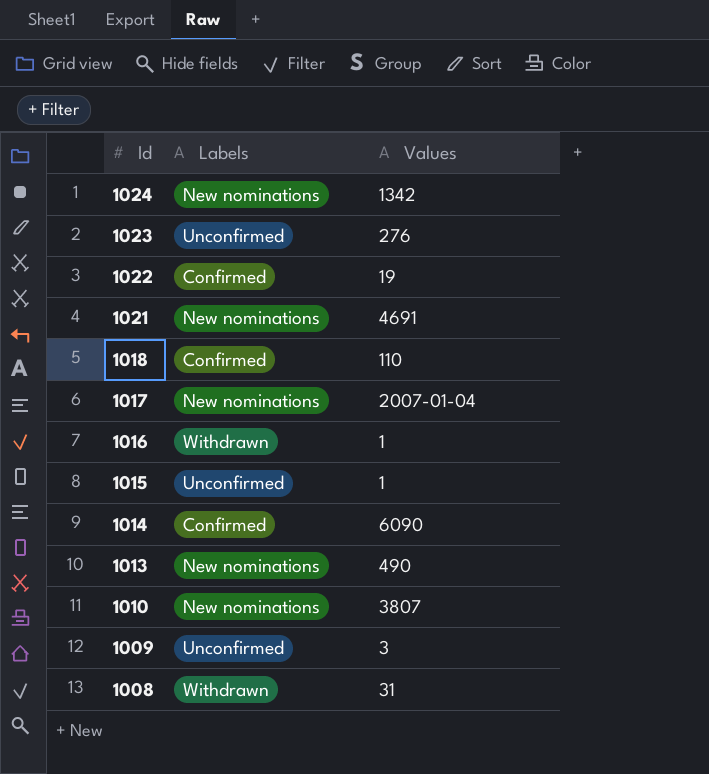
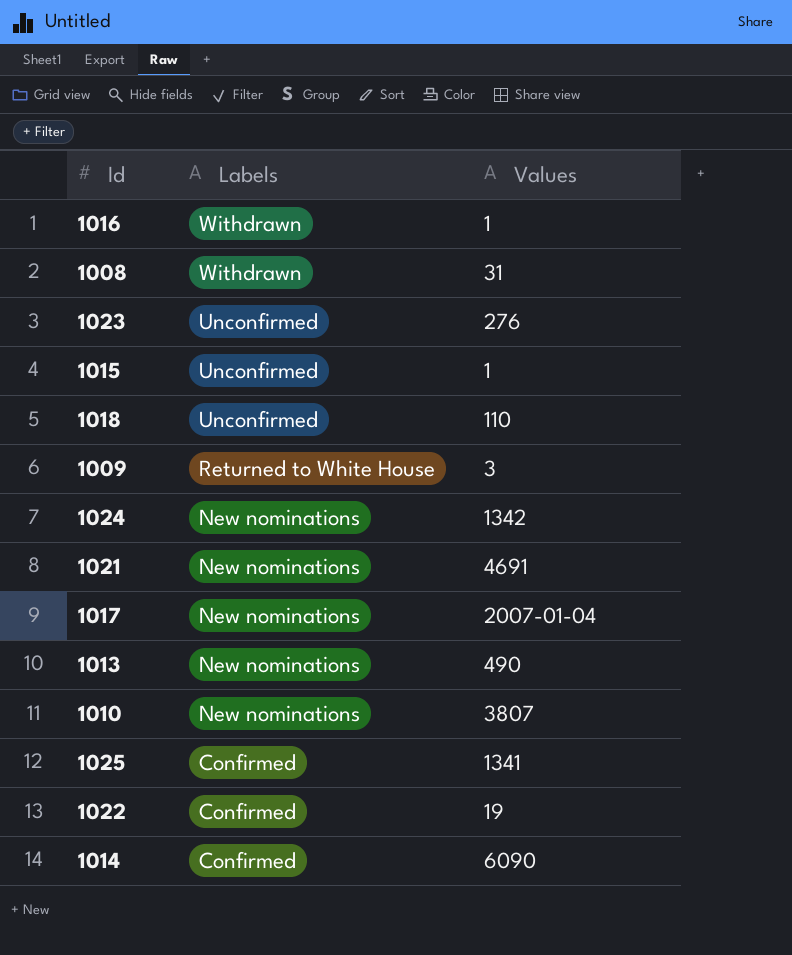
row order: Id descending -> Labels descending
1018 | Labels: Confirmed -> Unconfirmed
1009 | Labels: Unconfirmed -> Returned to White House
row 1025: none -> Confirmed | 1341

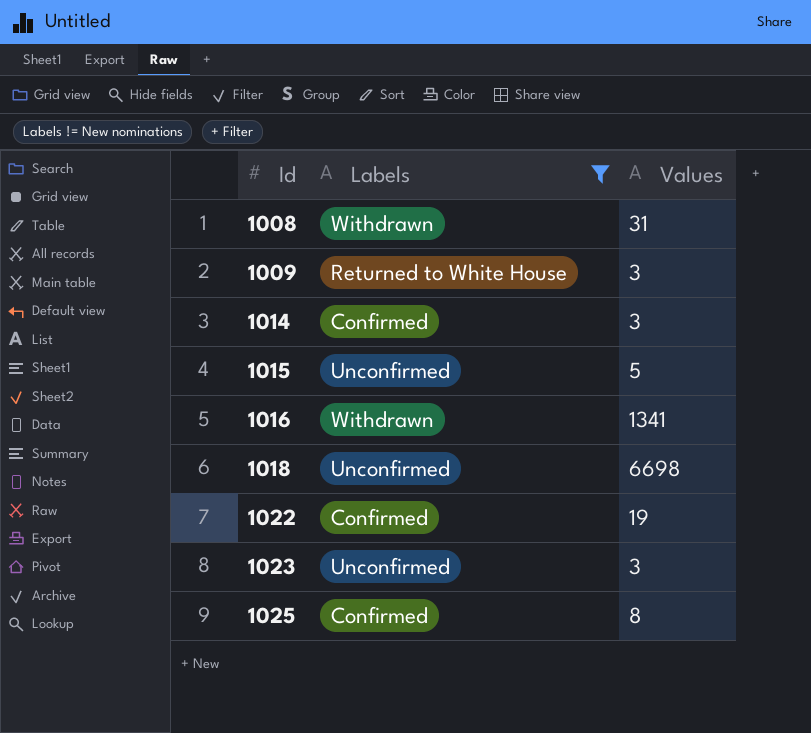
filter: none -> Labels != New nominations
row order: Labels descending -> Id ascending
1014 | Values: 6090 -> 3
1015 | Values: 1 -> 5
1016 | Values: 1 -> 1341
1018 | Values: 110 -> 6698
1023 | Values: 276 -> 3
1025 | Values: 1341 -> 8

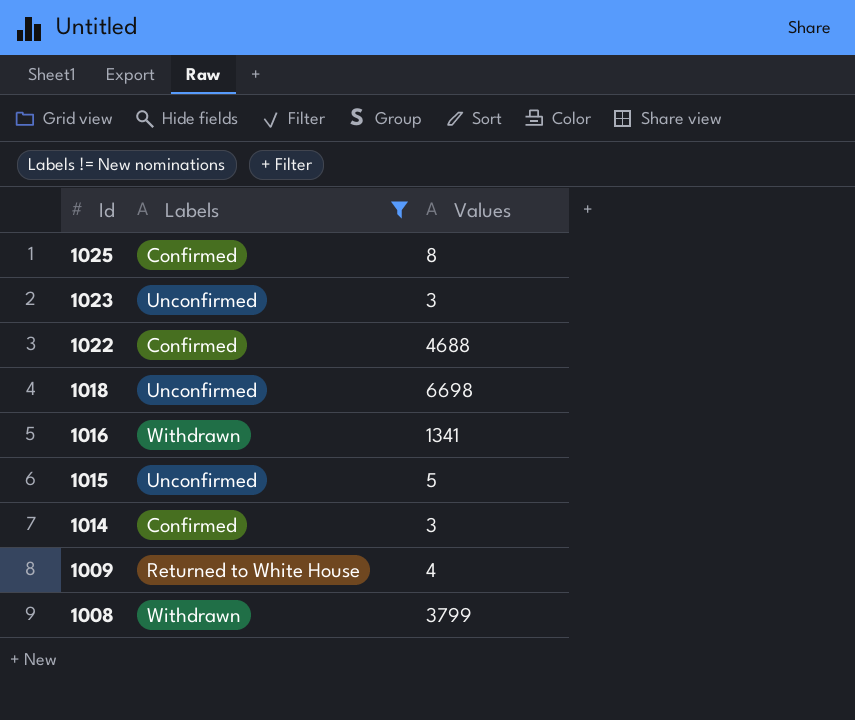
row order: Id ascending -> Id descending
1022 | Values: 19 -> 4688
1009 | Values: 3 -> 4
1008 | Values: 31 -> 3799

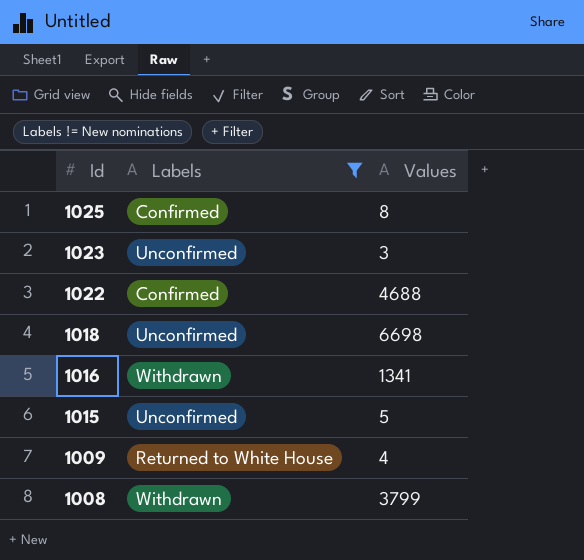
row 1014: Confirmed | 3 -> none

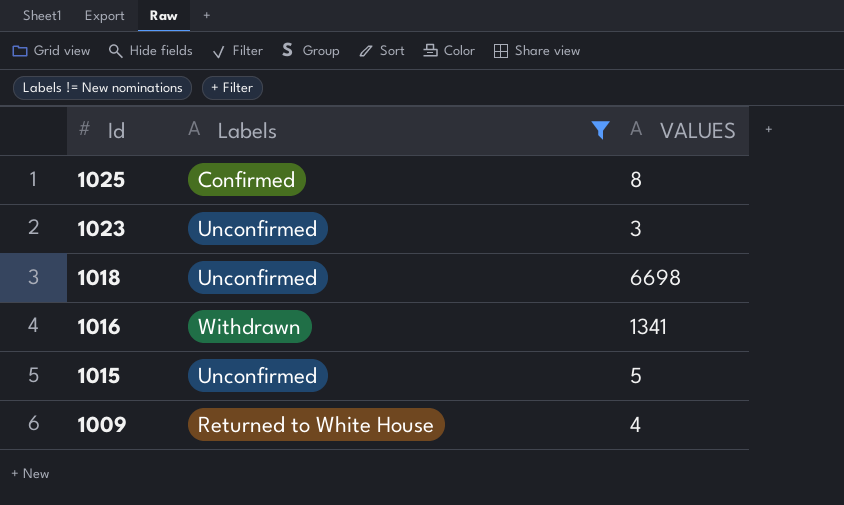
column name: Values -> VALUES
row 1022: Confirmed | 4688 -> none
row 1008: Withdrawn | 3799 -> none

